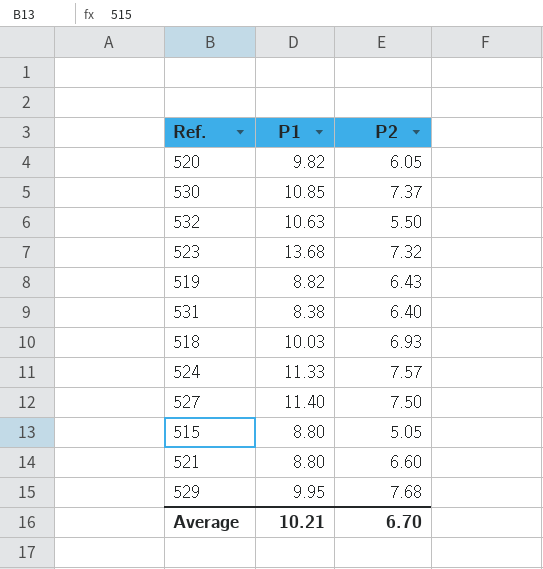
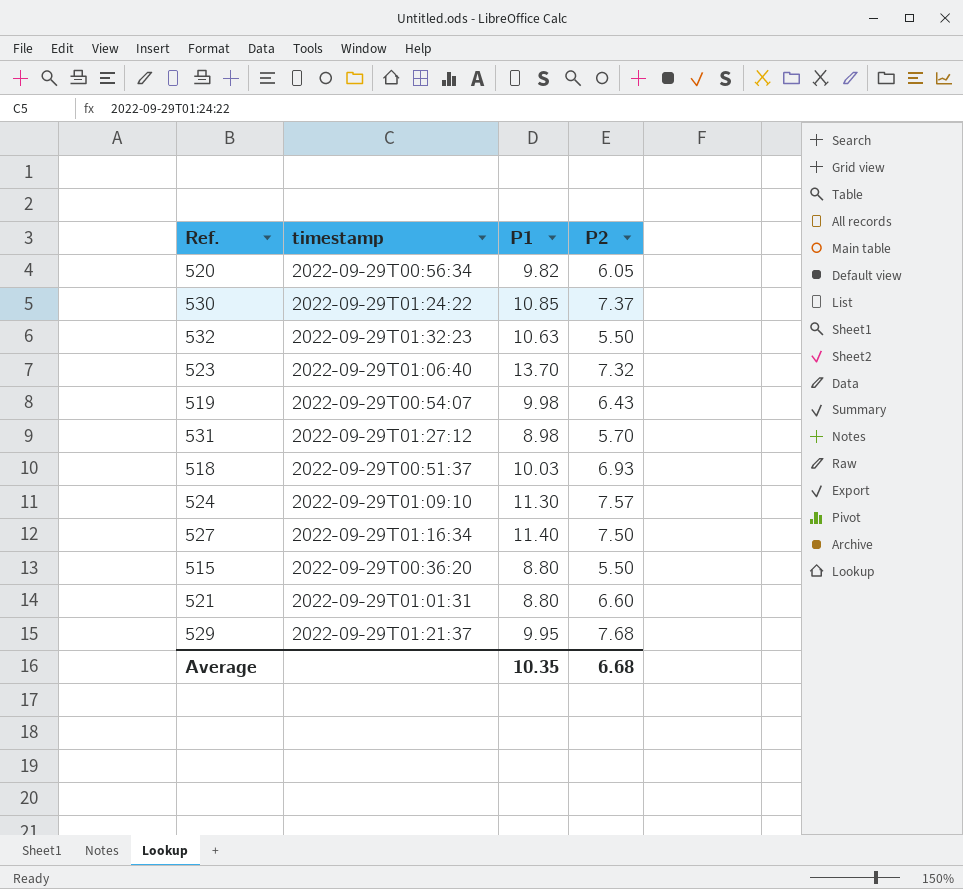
column timestamp | position: none -> 2
523 | P1: 13.68 -> 13.70
519 | P1: 8.82 -> 9.98
531 | P1: 8.38 -> 8.98
531 | P2: 6.40 -> 5.70
524 | P1: 11.33 -> 11.30
515 | P2: 5.05 -> 5.50
Average | P1: 10.21 -> 10.35
Average | P2: 6.70 -> 6.68

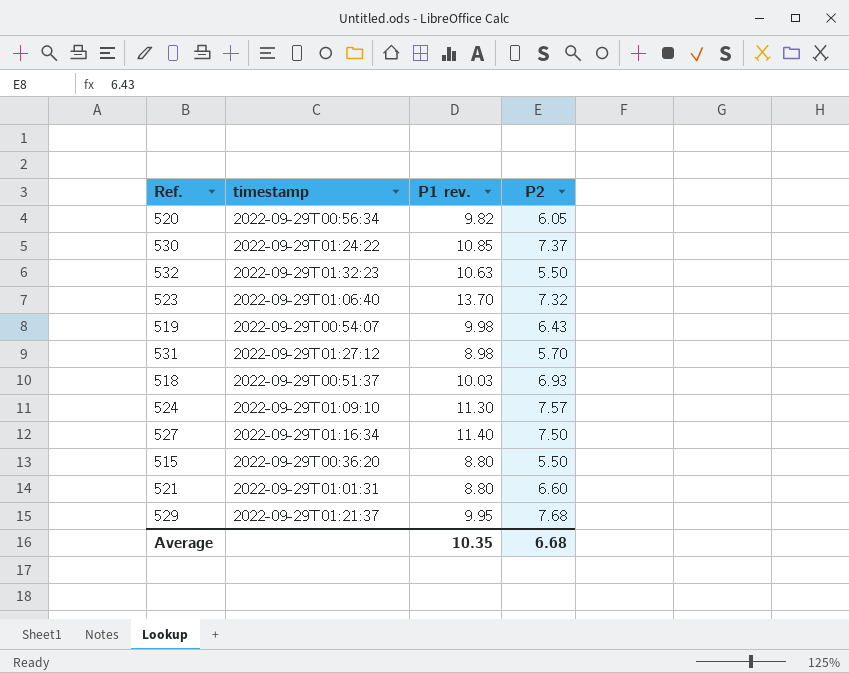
column name: P1 -> P1 rev.

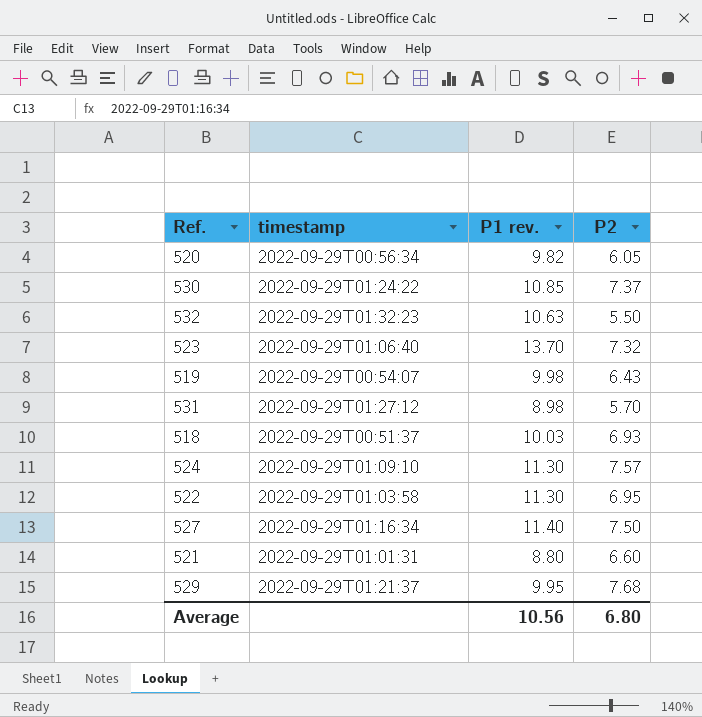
row 515: 2022-09-29T00:36:20 | 8.80 | 5.50 -> none
row 522: none -> 2022-09-29T01:03:58 | 11.30 | 6.95
Average | P1 rev.: 10.35 -> 10.56
Average | P2: 6.68 -> 6.80

